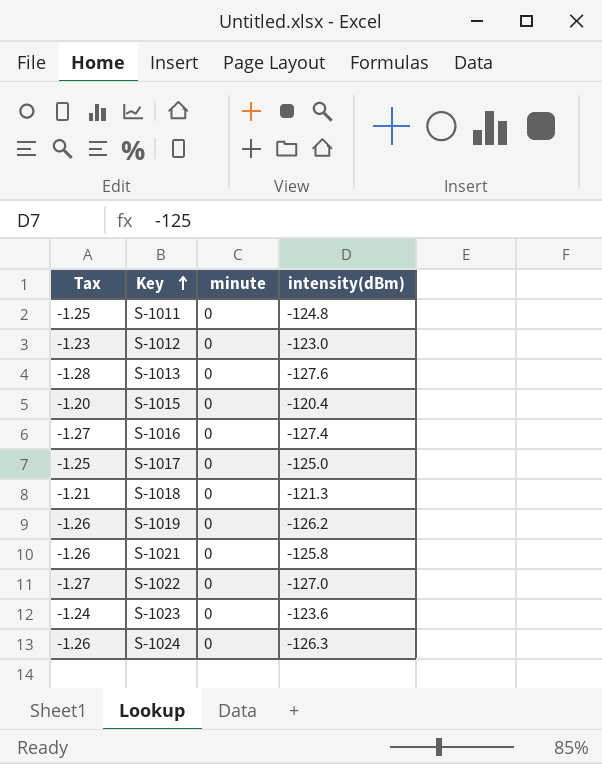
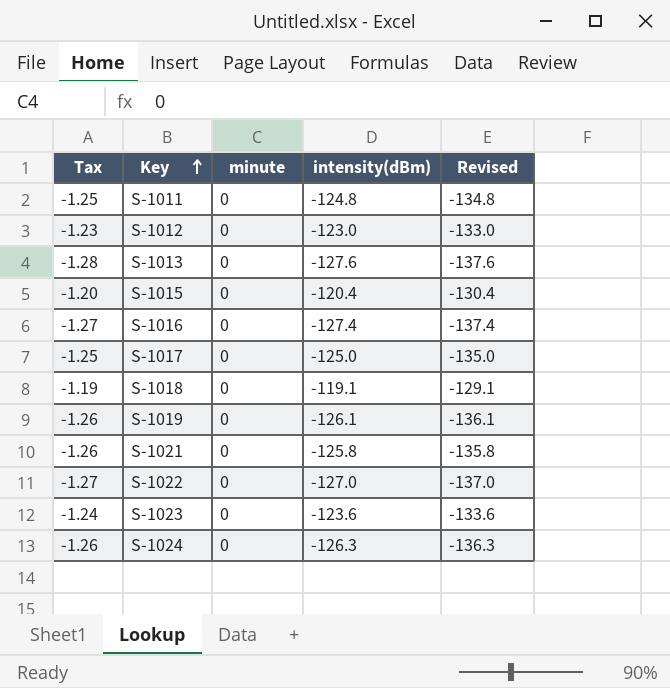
column Revised | formula: none -> [intensity(dBm)] - 10
S-1018 | Tax: -1.21 -> -1.19
S-1018 | intensity(dBm): -121.3 -> -119.1
S-1019 | intensity(dBm): -126.2 -> -126.1

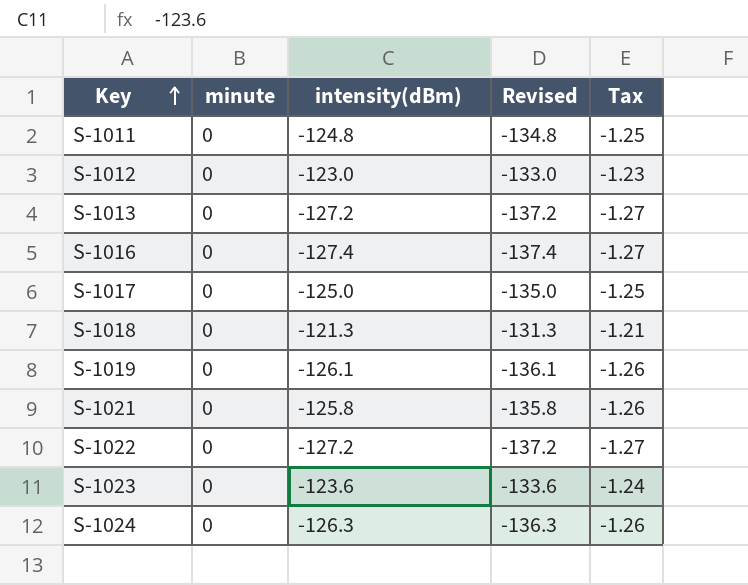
column Tax | position: 1 -> 5
row S-1015: -1.20 | 0 | -120.4 | -130.4 -> none
S-1013 | intensity(dBm): -127.6 -> -127.2
S-1013 | Revised: -137.6 -> -137.2
S-1013 | Tax: -1.28 -> -1.27
S-1018 | intensity(dBm): -119.1 -> -121.3
S-1018 | Revised: -129.1 -> -131.3
S-1018 | Tax: -1.19 -> -1.21
S-1022 | intensity(dBm): -127.0 -> -127.2
S-1022 | Revised: -137.0 -> -137.2

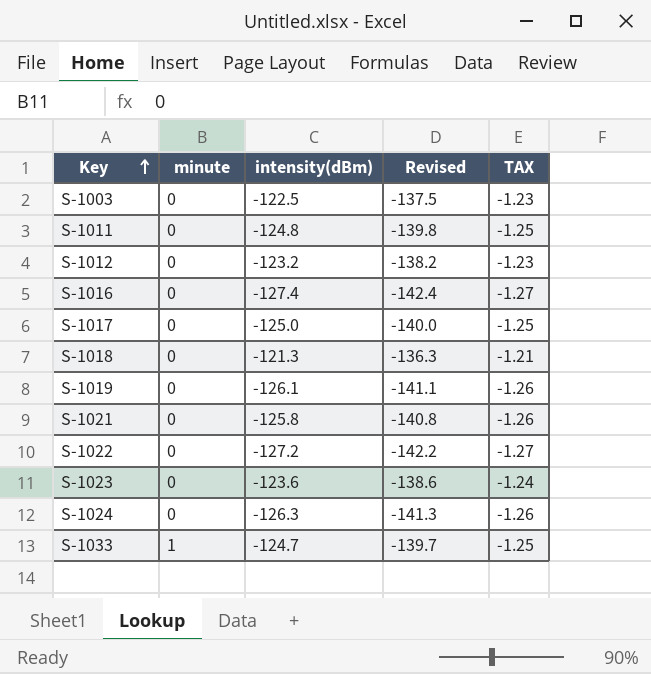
column Revised | formula: [intensity(dBm)] - 10 -> [intensity(dBm)] - 15
column name: Tax -> TAX
row S-1013: 0 | -127.2 | -137.2 | -1.27 -> none
row S-1003: none -> 0 | -122.5 | -137.5 | -1.23
S-1012 | intensity(dBm): -123.0 -> -123.2
row S-1033: none -> 1 | -124.7 | -139.7 | -1.25

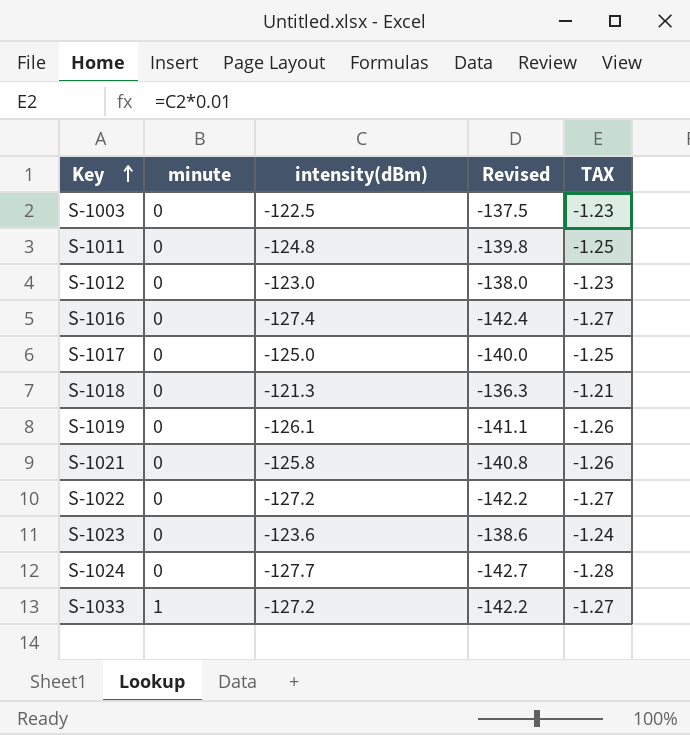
S-1012 | intensity(dBm): -123.2 -> -123.0
S-1012 | Revised: -138.2 -> -138.0
S-1024 | intensity(dBm): -126.3 -> -127.7
S-1024 | Revised: -141.3 -> -142.7
S-1024 | TAX: -1.26 -> -1.28
S-1033 | intensity(dBm): -124.7 -> -127.2
S-1033 | Revised: -139.7 -> -142.2
S-1033 | TAX: -1.25 -> -1.27

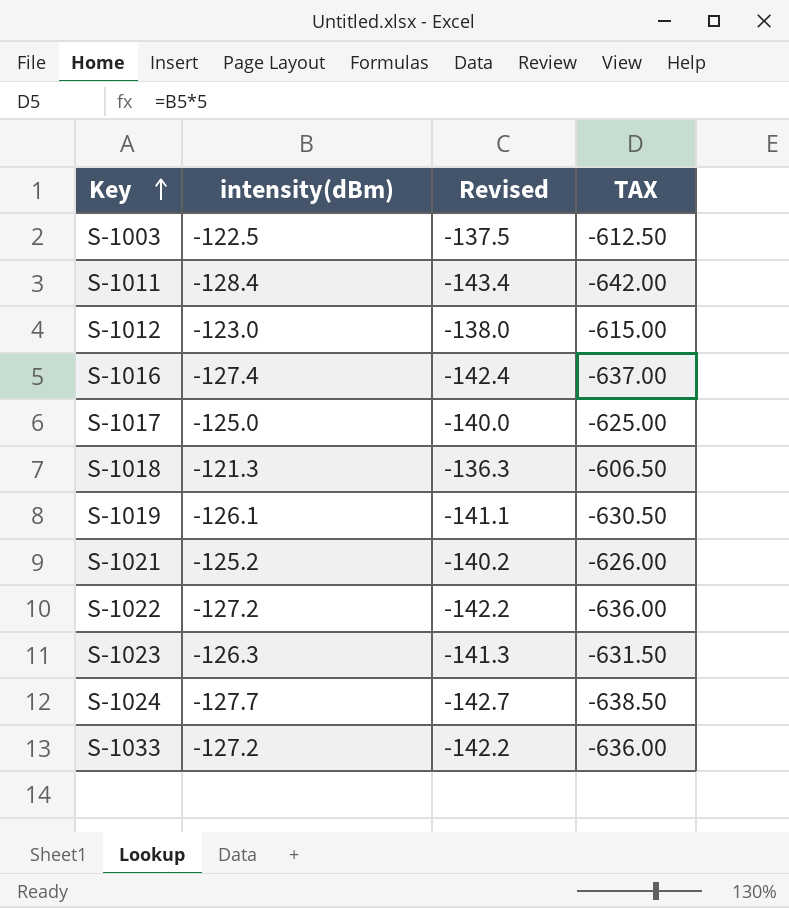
column minute | position: 2 -> none
column TAX | formula: [intensity(dBm)] * 0.01 -> [intensity(dBm)] * 5
S-1011 | intensity(dBm): -124.8 -> -128.4
S-1011 | Revised: -139.8 -> -143.4
S-1021 | intensity(dBm): -125.8 -> -125.2
S-1021 | Revised: -140.8 -> -140.2
S-1023 | intensity(dBm): -123.6 -> -126.3
S-1023 | Revised: -138.6 -> -141.3

